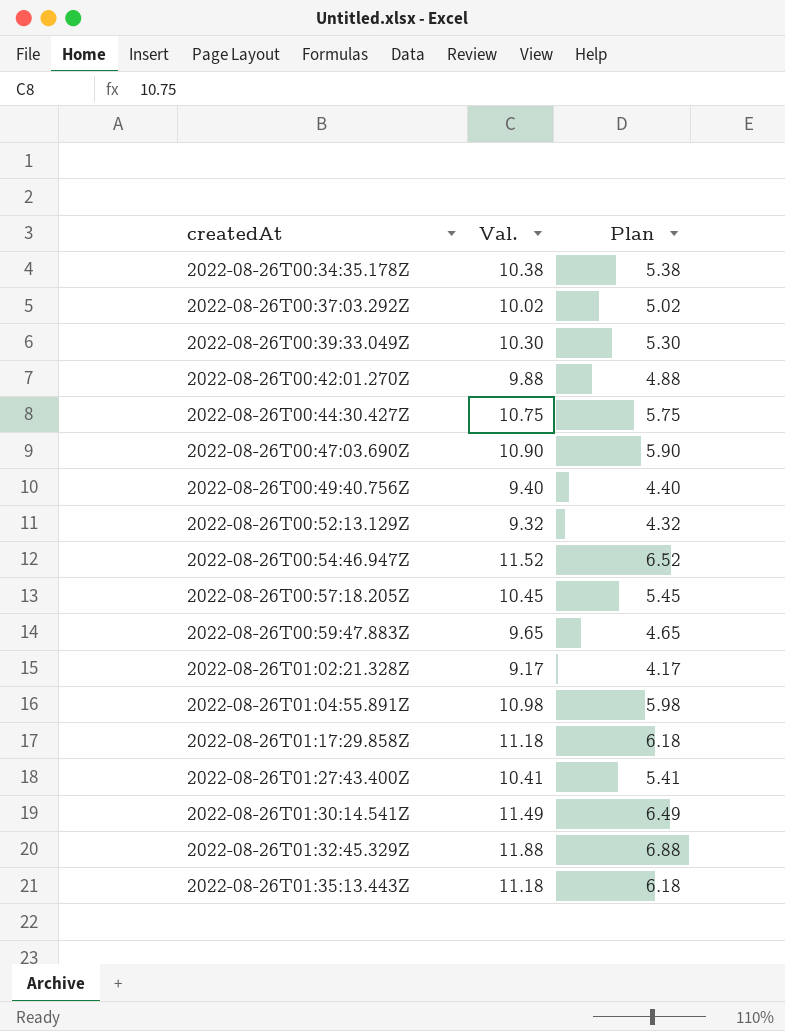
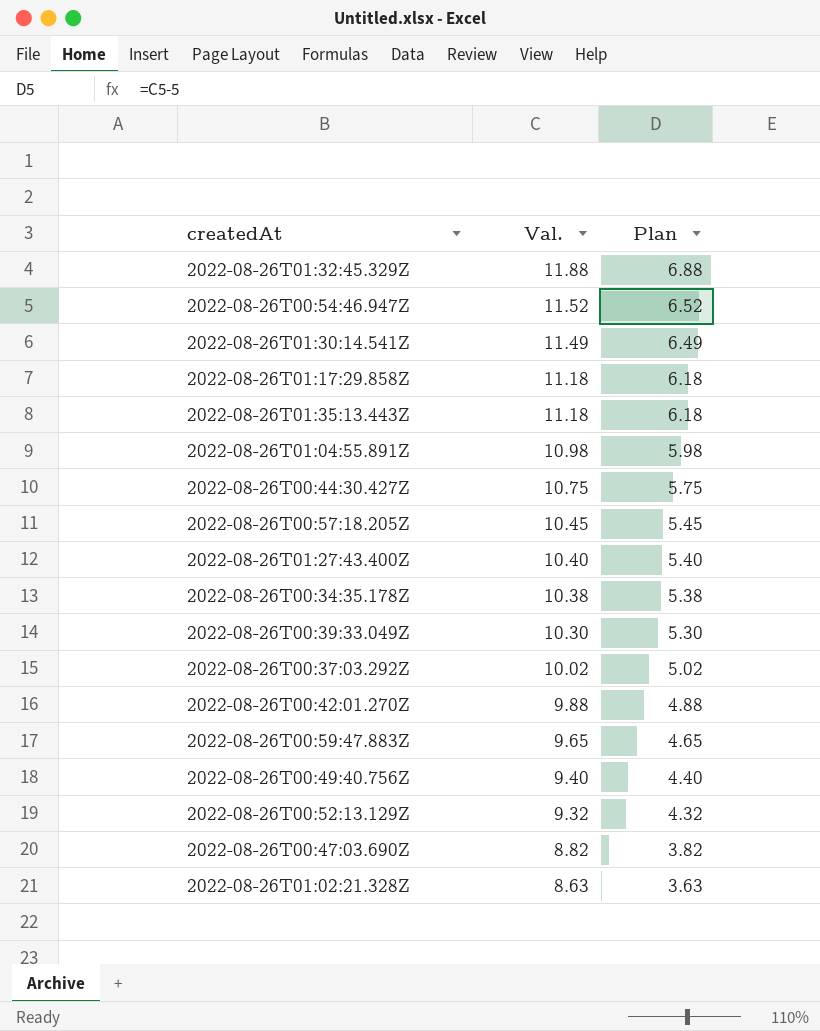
row order: createdAt ascending -> Val. descending
2022-08-26T01:27:43.400Z | Val.: 10.41 -> 10.40
2022-08-26T01:27:43.400Z | Plan: 5.41 -> 5.40
2022-08-26T00:47:03.690Z | Val.: 10.90 -> 8.82
2022-08-26T00:47:03.690Z | Plan: 5.90 -> 3.82
2022-08-26T01:02:21.328Z | Val.: 9.17 -> 8.63
2022-08-26T01:02:21.328Z | Plan: 4.17 -> 3.63

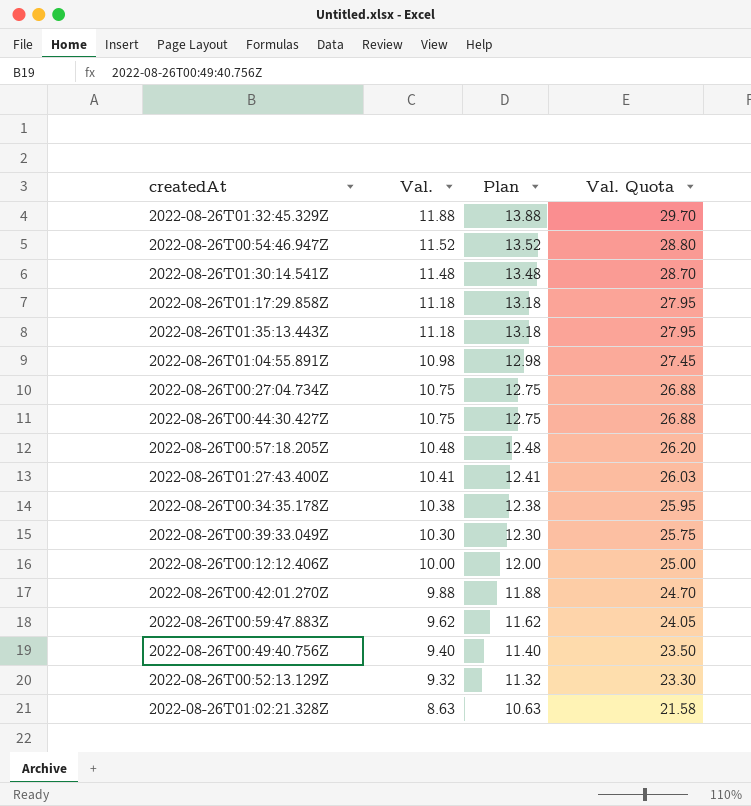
column Plan | formula: [Val.] - 5 -> [Val.] + 2
column Val. Quota | formula: none -> [Val.] * 2.5
row 2022-08-26T00:37:03.292Z: 10.02 | 5.02 -> none
row 2022-08-26T00:47:03.690Z: 8.82 | 3.82 -> none
2022-08-26T01:30:14.541Z | Val.: 11.49 -> 11.48
row 2022-08-26T00:27:04.734Z: none -> 10.75 | 12.75 | 26.88
2022-08-26T00:57:18.205Z | Val.: 10.45 -> 10.48
2022-08-26T01:27:43.400Z | Val.: 10.40 -> 10.41
row 2022-08-26T00:12:12.406Z: none -> 10.00 | 12.00 | 25.00
2022-08-26T00:59:47.883Z | Val.: 9.65 -> 9.62

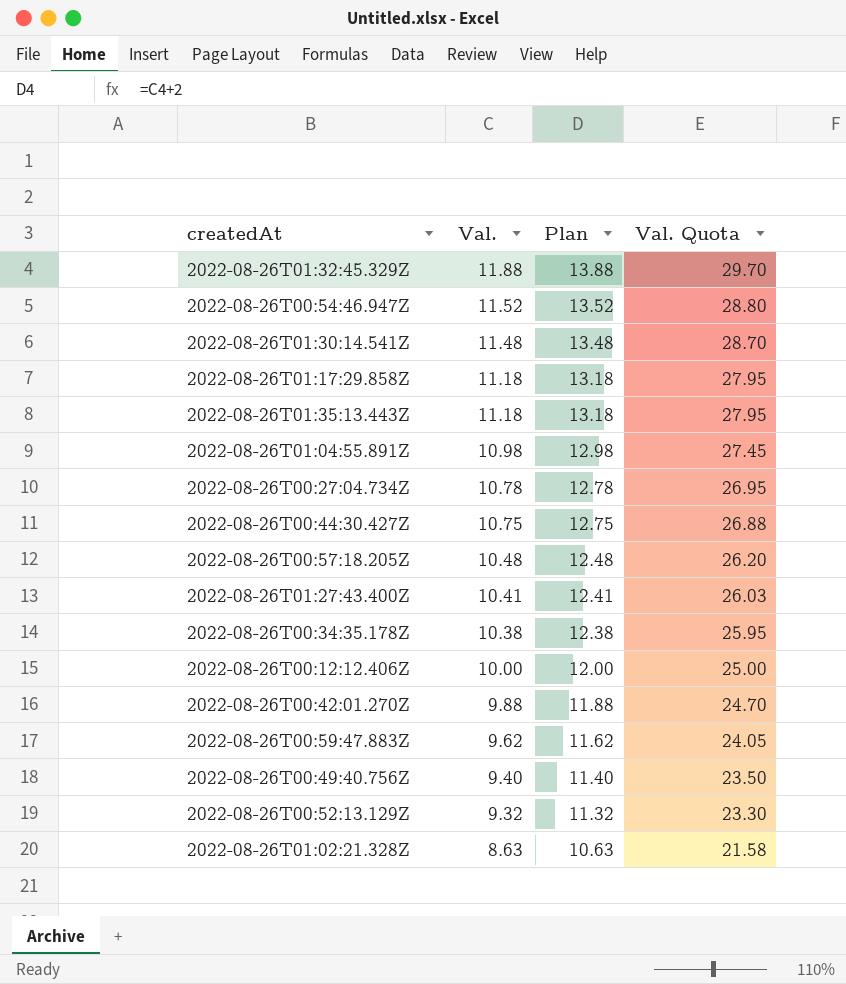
row 2022-08-26T00:39:33.049Z: 10.30 | 12.30 | 25.75 -> none
2022-08-26T00:27:04.734Z | Val.: 10.75 -> 10.78
2022-08-26T00:27:04.734Z | Plan: 12.75 -> 12.78
2022-08-26T00:27:04.734Z | Val. Quota: 26.88 -> 26.95

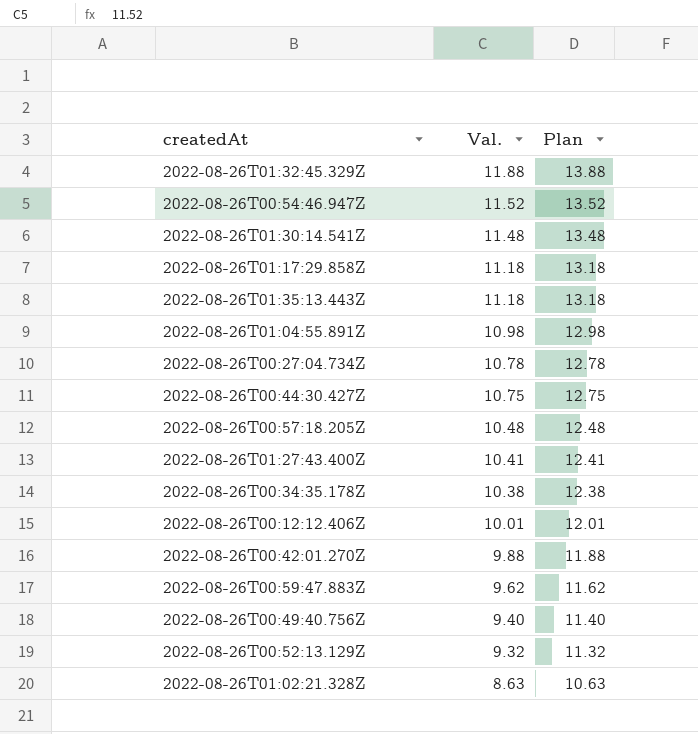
column Val. Quota | formula: [Val.] * 2.5 -> none
2022-08-26T00:12:12.406Z | Val.: 10.00 -> 10.01
2022-08-26T00:12:12.406Z | Plan: 12.00 -> 12.01

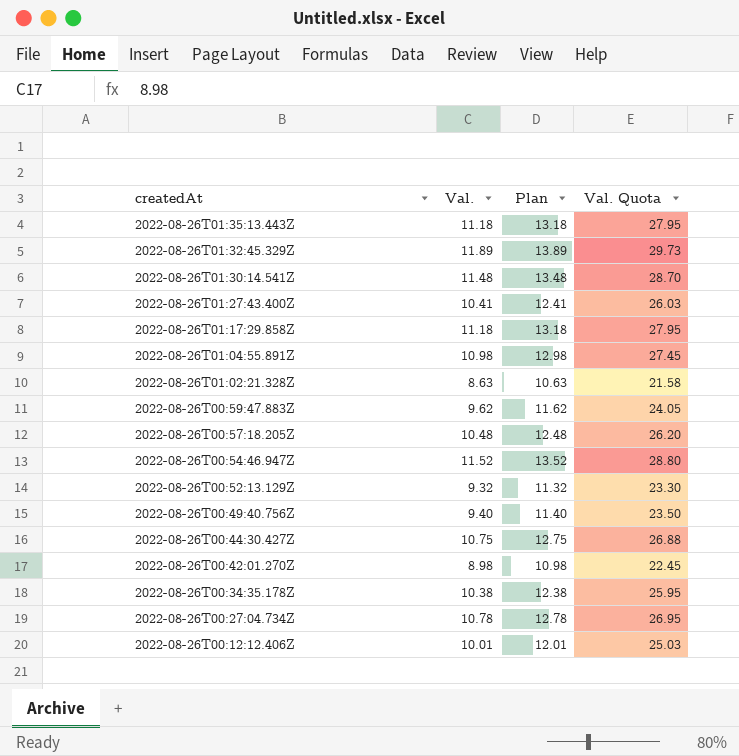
row order: Val. descending -> createdAt descending
column Val. Quota | formula: none -> [Val.] * 2.5
2022-08-26T01:32:45.329Z | Val.: 11.88 -> 11.89
2022-08-26T01:32:45.329Z | Plan: 13.88 -> 13.89
2022-08-26T00:42:01.270Z | Val.: 9.88 -> 8.98
2022-08-26T00:42:01.270Z | Plan: 11.88 -> 10.98

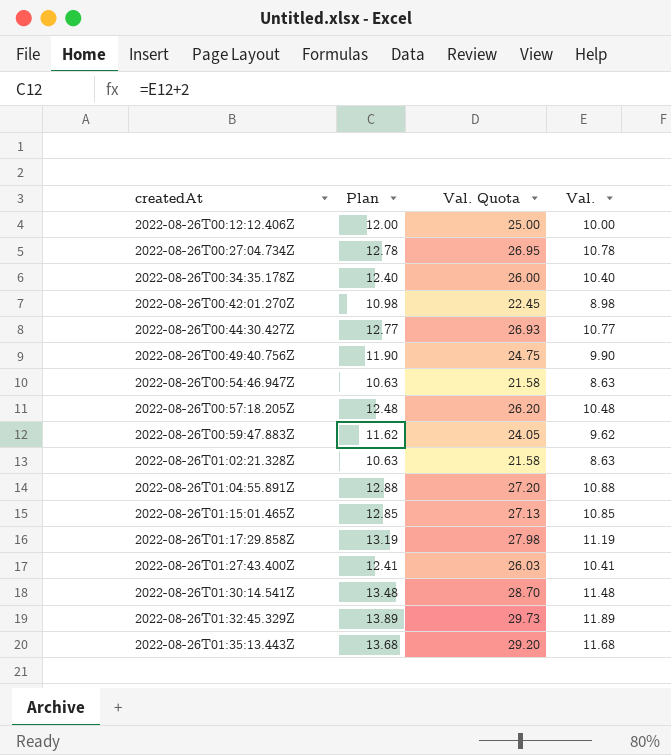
row order: createdAt descending -> createdAt ascending
column Val. | position: 2 -> 4
row 2022-08-26T00:52:13.129Z: 9.32 | 11.32 | 23.30 -> none
2022-08-26T00:12:12.406Z | Plan: 12.01 -> 12.00
2022-08-26T00:12:12.406Z | Val. Quota: 25.03 -> 25.00
2022-08-26T00:12:12.406Z | Val.: 10.01 -> 10.00
2022-08-26T00:34:35.178Z | Plan: 12.38 -> 12.40
2022-08-26T00:34:35.178Z | Val. Quota: 25.95 -> 26.00
2022-08-26T00:34:35.178Z | Val.: 10.38 -> 10.40
2022-08-26T00:44:30.427Z | Plan: 12.75 -> 12.77
2022-08-26T00:44:30.427Z | Val. Quota: 26.88 -> 26.93
2022-08-26T00:44:30.427Z | Val.: 10.75 -> 10.77
2022-08-26T00:49:40.756Z | Plan: 11.40 -> 11.90
2022-08-26T00:49:40.756Z | Val. Quota: 23.50 -> 24.75
2022-08-26T00:49:40.756Z | Val.: 9.40 -> 9.90
2022-08-26T00:54:46.947Z | Plan: 13.52 -> 10.63
2022-08-26T00:54:46.947Z | Val. Quota: 28.80 -> 21.58
2022-08-26T00:54:46.947Z | Val.: 11.52 -> 8.63
2022-08-26T01:04:55.891Z | Plan: 12.98 -> 12.88
2022-08-26T01:04:55.891Z | Val. Quota: 27.45 -> 27.20
2022-08-26T01:04:55.891Z | Val.: 10.98 -> 10.88
row 2022-08-26T01:15:01.465Z: none -> 12.85 | 27.13 | 10.85
2022-08-26T01:17:29.858Z | Plan: 13.18 -> 13.19
2022-08-26T01:17:29.858Z | Val. Quota: 27.95 -> 27.98
2022-08-26T01:17:29.858Z | Val.: 11.18 -> 11.19
2022-08-26T01:35:13.443Z | Plan: 13.18 -> 13.68
2022-08-26T01:35:13.443Z | Val. Quota: 27.95 -> 29.20
2022-08-26T01:35:13.443Z | Val.: 11.18 -> 11.68

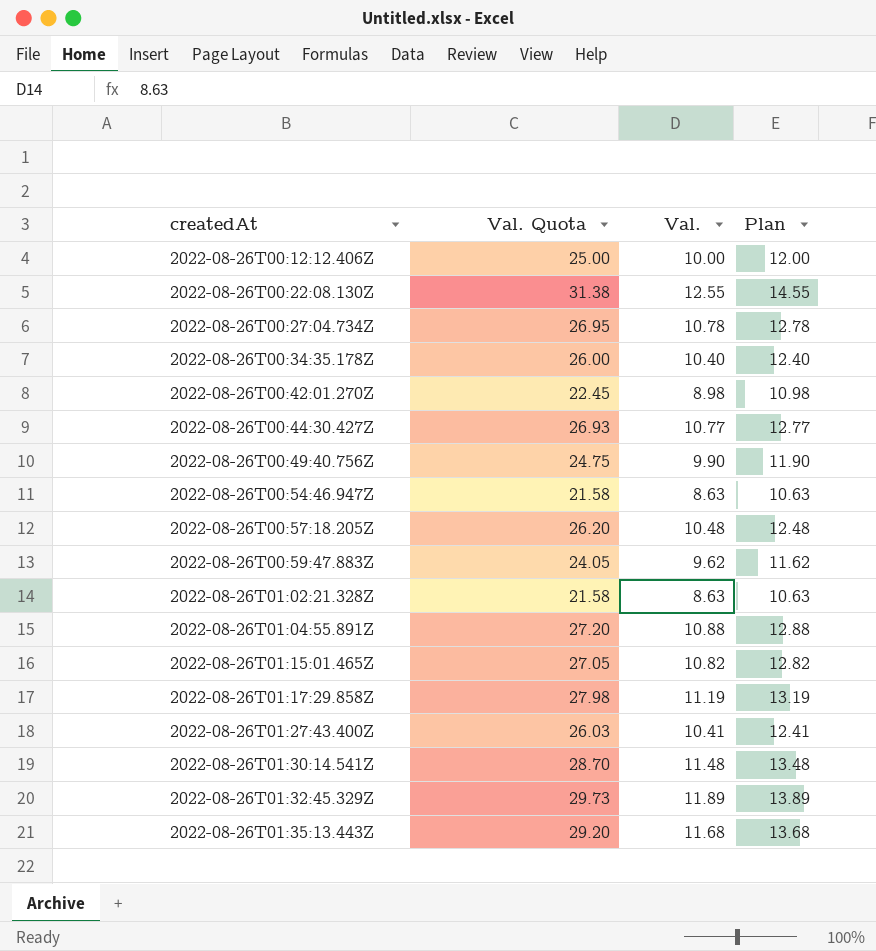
column Plan | position: 2 -> 4
row 2022-08-26T00:22:08.130Z: none -> 31.38 | 12.55 | 14.55
2022-08-26T01:15:01.465Z | Val. Quota: 27.13 -> 27.05
2022-08-26T01:15:01.465Z | Val.: 10.85 -> 10.82
2022-08-26T01:15:01.465Z | Plan: 12.85 -> 12.82

